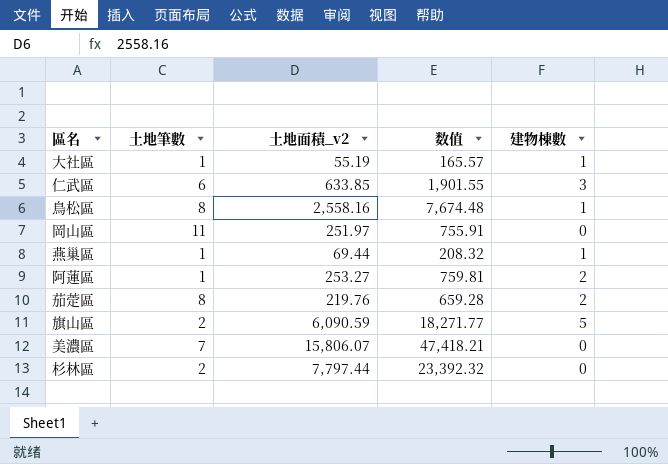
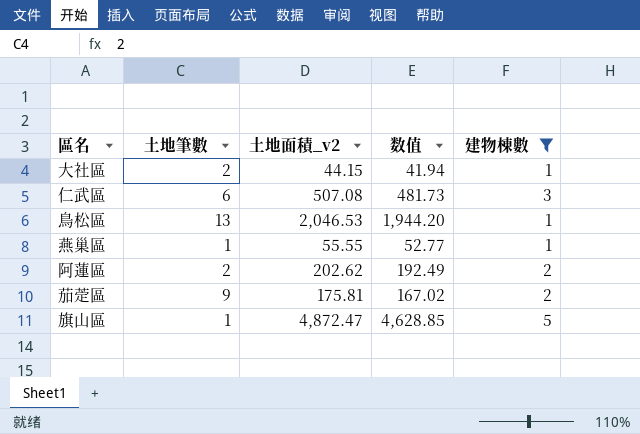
filter: none -> 建物棟數 != 0
column 数值 | formula: [土地面積_v2] * 3 -> [土地面積_v2] * 0.95
大社區 | 土地筆數: 1 -> 2
大社區 | 土地面積_v2: 55.19 -> 44.15
仁武區 | 土地面積_v2: 633.85 -> 507.08
鳥松區 | 土地筆數: 8 -> 13
鳥松區 | 土地面積_v2: 2,558.16 -> 2,046.53
燕巢區 | 土地面積_v2: 69.44 -> 55.55
阿蓮區 | 土地筆數: 1 -> 2
阿蓮區 | 土地面積_v2: 253.27 -> 202.62
茄萣區 | 土地筆數: 8 -> 9
茄萣區 | 土地面積_v2: 219.76 -> 175.81
旗山區 | 土地筆數: 2 -> 1
旗山區 | 土地面積_v2: 6,090.59 -> 4,872.47

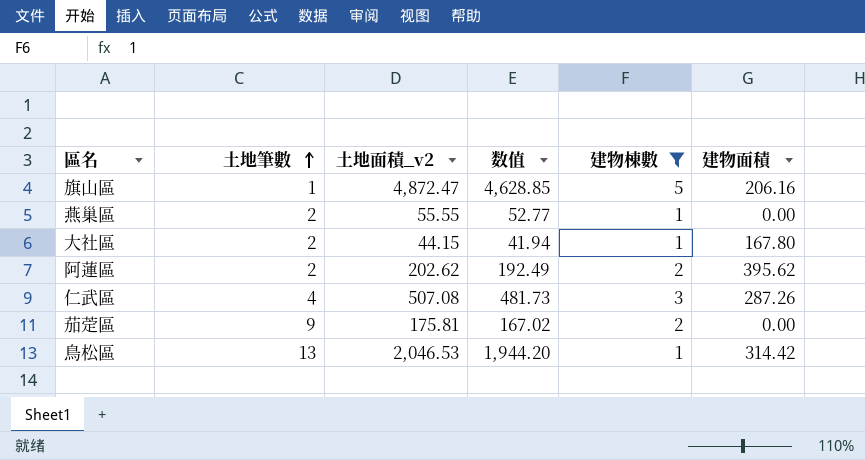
row order: none -> 土地筆數 ascending
column 建物面積 | position: none -> 6
燕巢區 | 土地筆數: 1 -> 2
仁武區 | 土地筆數: 6 -> 4

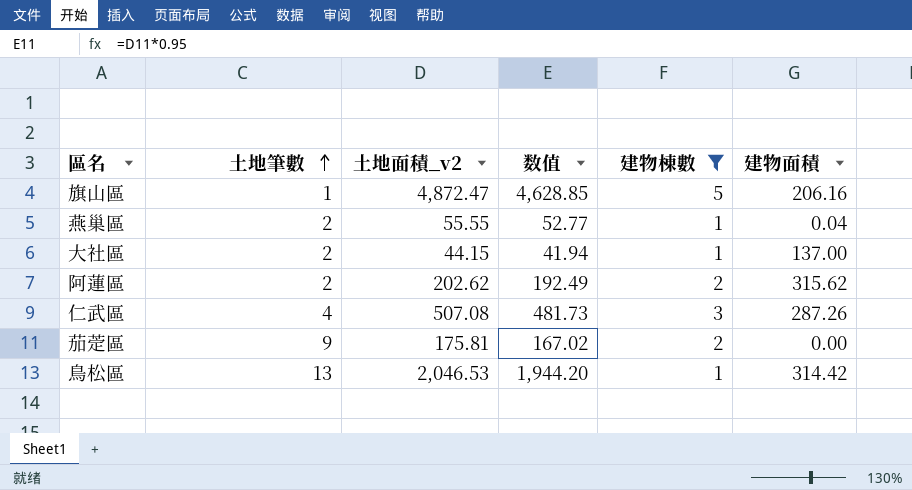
燕巢區 | 建物面積: 0.00 -> 0.04
大社區 | 建物面積: 167.80 -> 137.00
阿蓮區 | 建物面積: 395.62 -> 315.62

